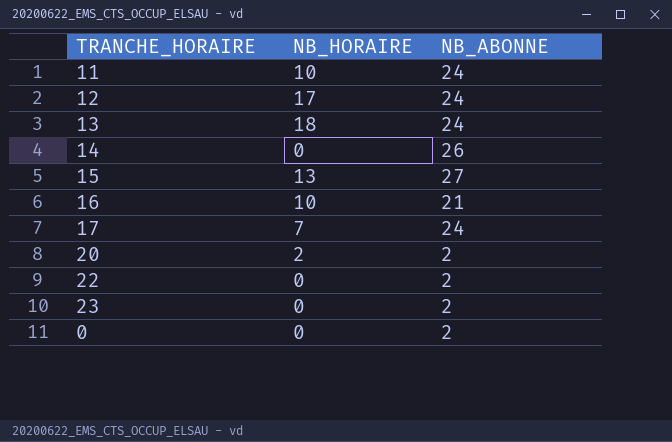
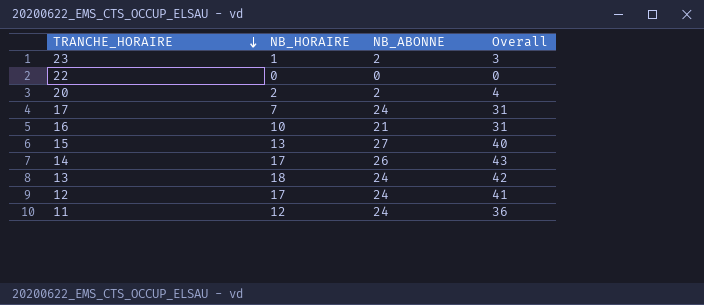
row order: none -> TRANCHE_HORAIRE descending
column Overall | formula: none -> [NB_HORAIRE] + [NB_ABONNE]
row 0: 0 | 2 -> none
23 | NB_HORAIRE: 0 -> 1
22 | NB_ABONNE: 2 -> 0
14 | NB_HORAIRE: 0 -> 17
11 | NB_HORAIRE: 10 -> 12

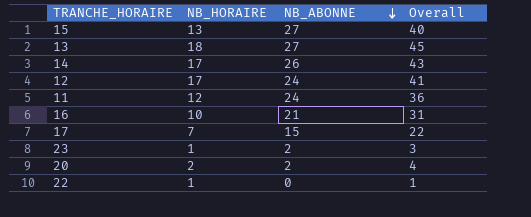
row order: TRANCHE_HORAIRE descending -> NB_ABONNE descending
13 | NB_ABONNE: 24 -> 27
13 | Overall: 42 -> 45
17 | NB_ABONNE: 24 -> 15
17 | Overall: 31 -> 22
22 | NB_HORAIRE: 0 -> 1
22 | Overall: 0 -> 1

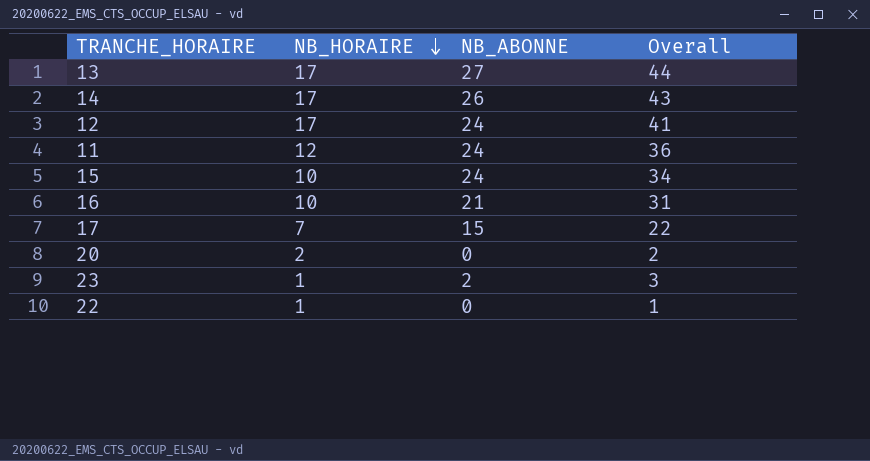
row order: NB_ABONNE descending -> NB_HORAIRE descending
13 | NB_HORAIRE: 18 -> 17
13 | Overall: 45 -> 44
15 | NB_HORAIRE: 13 -> 10
15 | NB_ABONNE: 27 -> 24
15 | Overall: 40 -> 34
20 | NB_ABONNE: 2 -> 0
20 | Overall: 4 -> 2

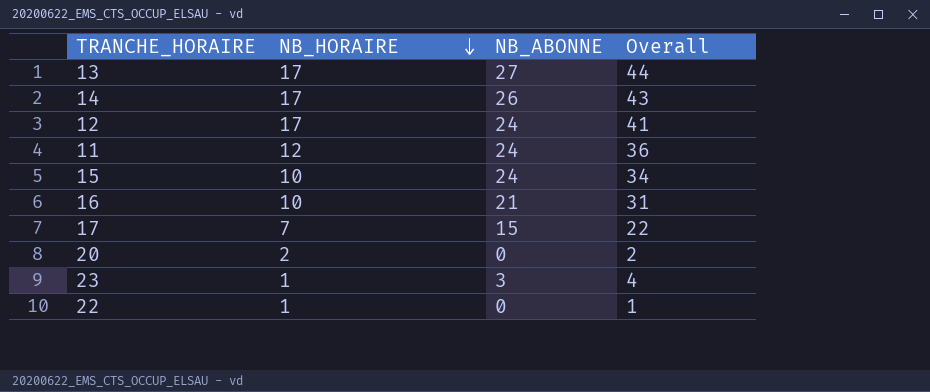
23 | NB_ABONNE: 2 -> 3
23 | Overall: 3 -> 4

